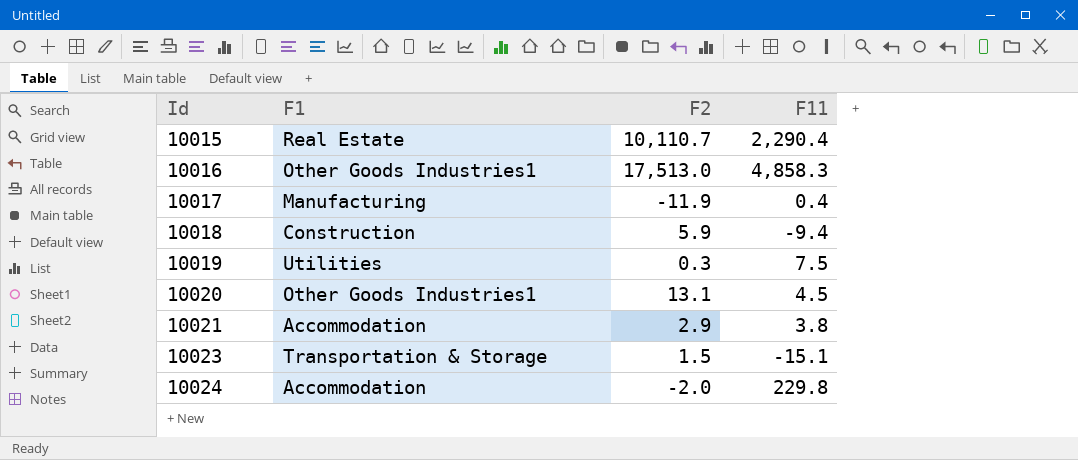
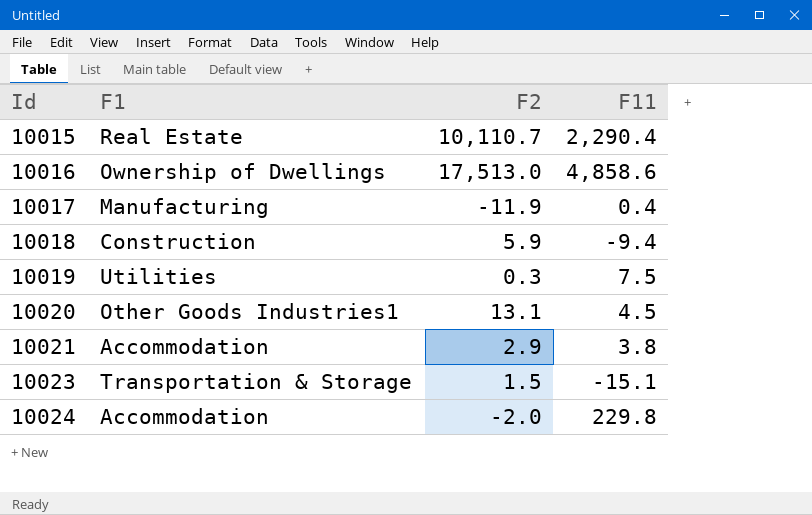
10016 | F1: Other Goods Industries1 -> Ownership of Dwellings
10016 | F11: 4,858.3 -> 4,858.6

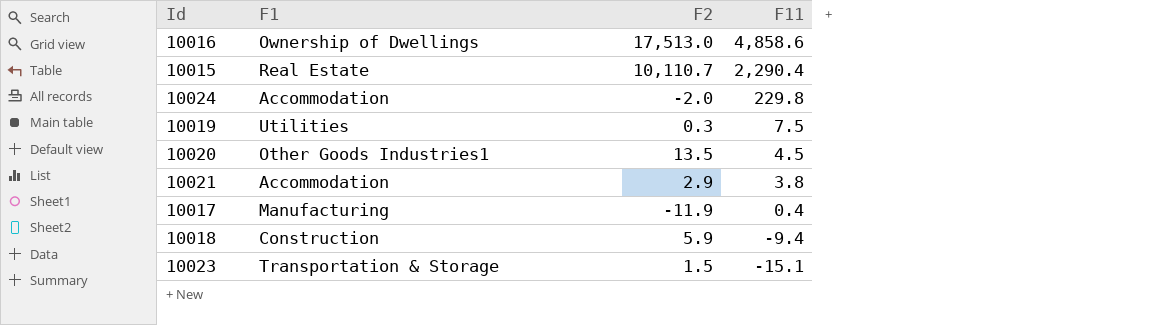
row order: Id ascending -> F11 descending
10020 | F2: 13.1 -> 13.5

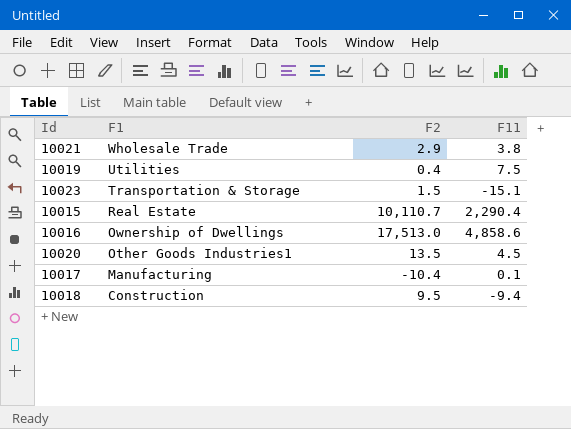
row order: F11 descending -> F1 descending
row 10024: Accommodation | -2.0 | 229.8 -> none
10021 | F1: Accommodation -> Wholesale Trade
10019 | F2: 0.3 -> 0.4
10017 | F2: -11.9 -> -10.4
10017 | F11: 0.4 -> 0.1
10018 | F2: 5.9 -> 9.5

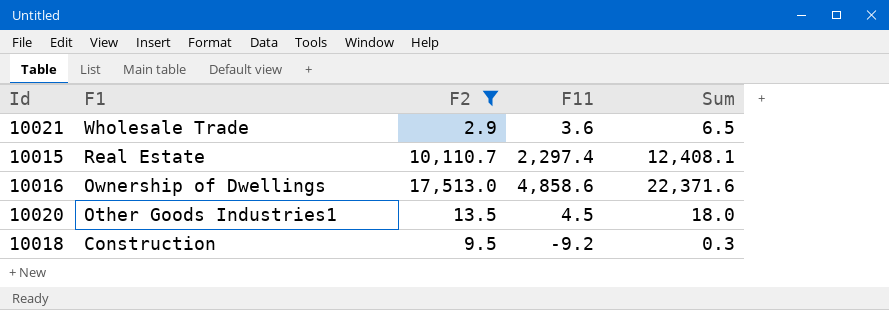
filter: none -> F2 >= 2.9
column Sum | formula: none -> [F2] + [F11]
10021 | F11: 3.8 -> 3.6
10015 | F11: 2,290.4 -> 2,297.4
10018 | F11: -9.4 -> -9.2

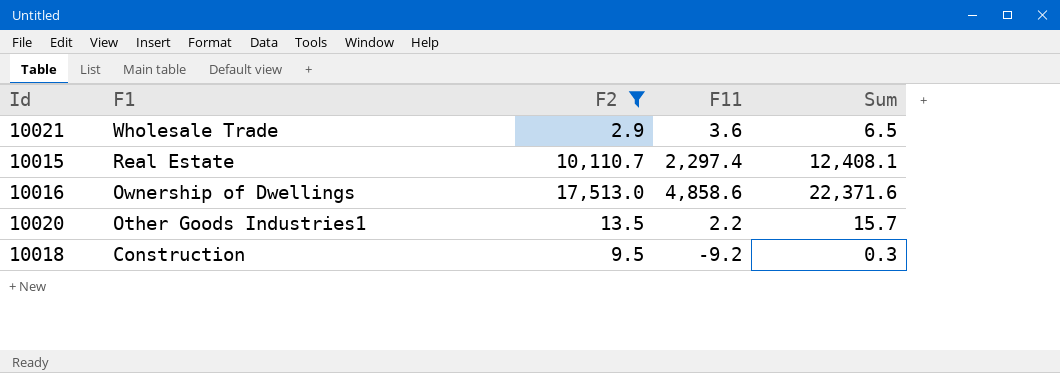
10020 | F11: 4.5 -> 2.2
10020 | Sum: 18.0 -> 15.7

